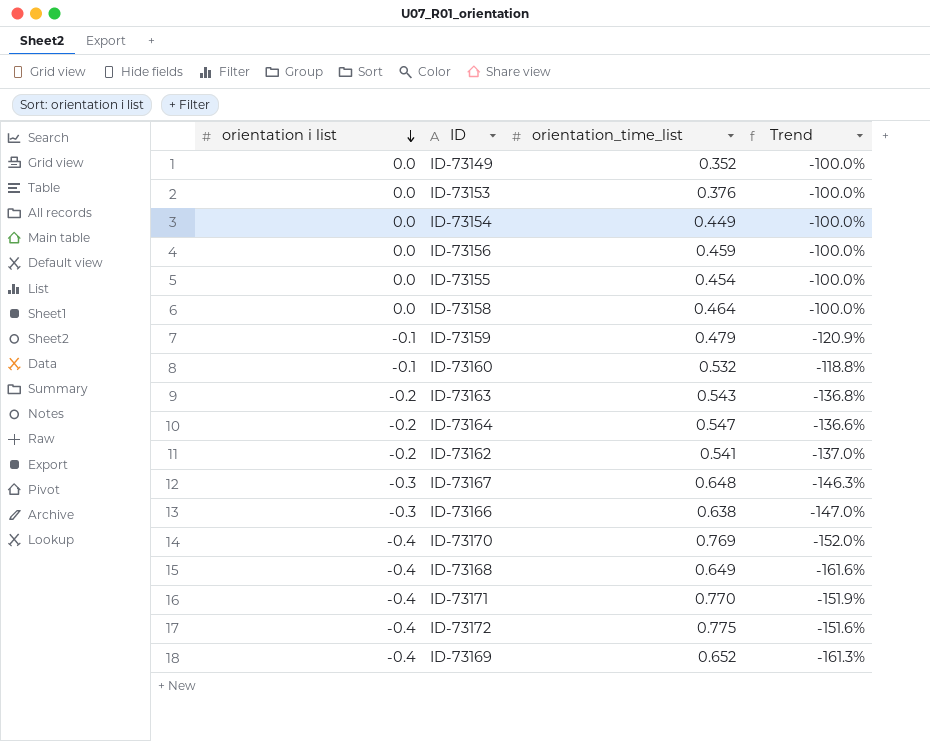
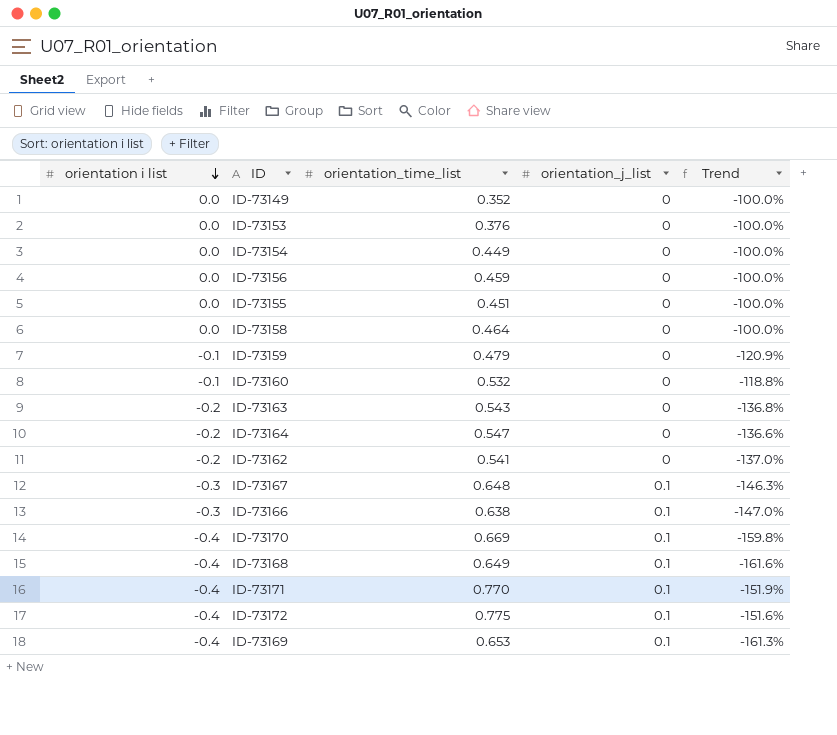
column orientation_j_list | position: none -> 4
ID-73155 | orientation_time_list: 0.454 -> 0.451
ID-73170 | orientation_time_list: 0.769 -> 0.669
ID-73170 | Trend: -152.0% -> -159.8%
ID-73169 | orientation_time_list: 0.652 -> 0.653

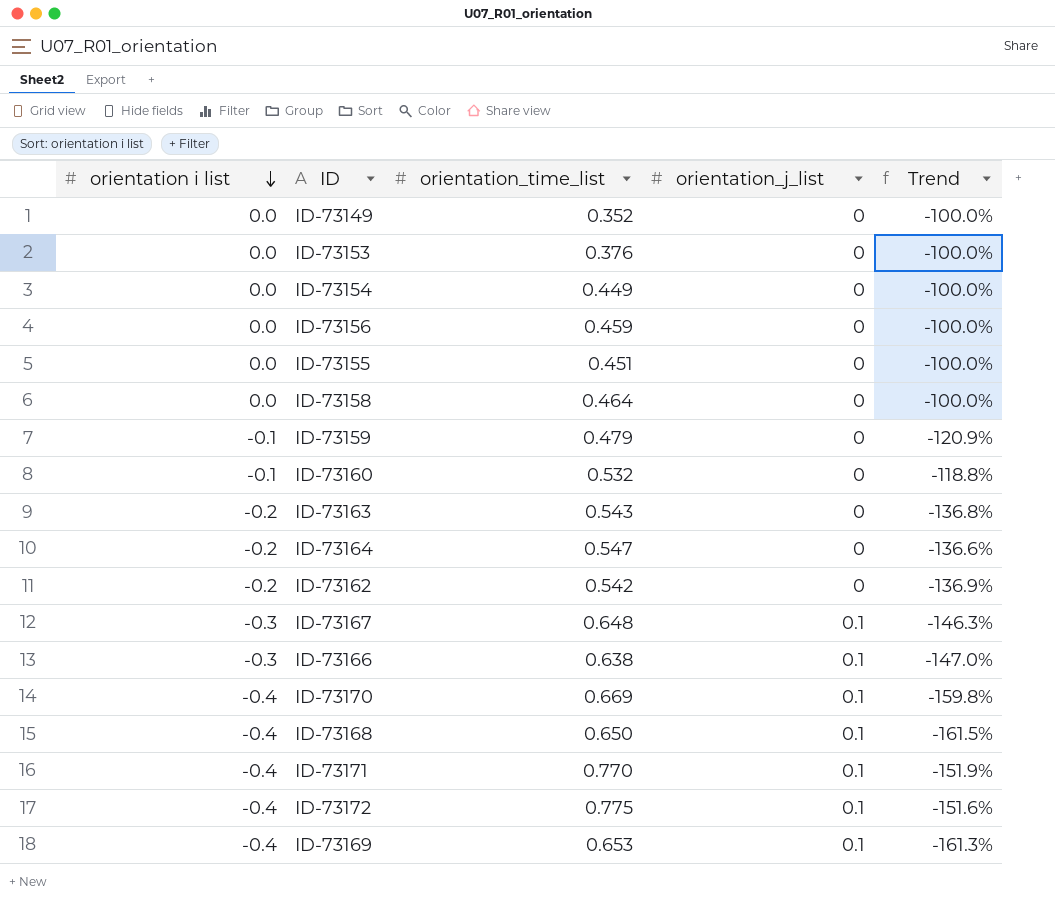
ID-73162 | orientation_time_list: 0.541 -> 0.542
ID-73162 | Trend: -137.0% -> -136.9%
ID-73168 | orientation_time_list: 0.649 -> 0.650
ID-73168 | Trend: -161.6% -> -161.5%

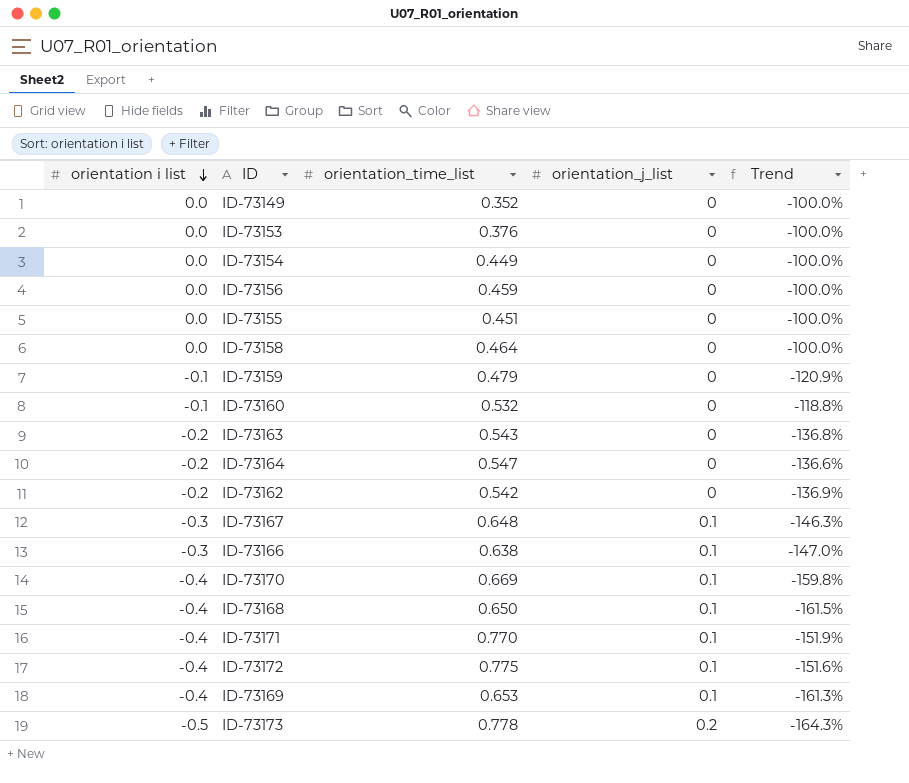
row ID-73173: none -> -0.5 | 0.778 | 0.2 | -164.3%

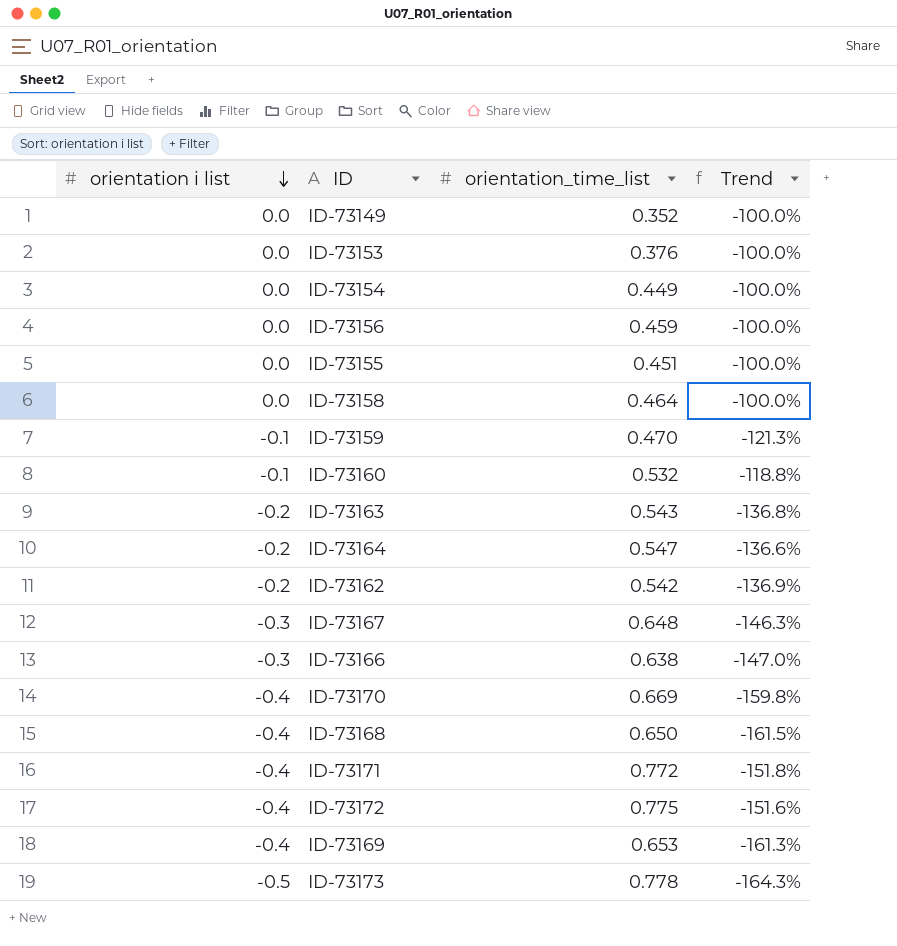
column orientation_j_list | position: 4 -> none
ID-73159 | orientation_time_list: 0.479 -> 0.470
ID-73159 | Trend: -120.9% -> -121.3%
ID-73171 | orientation_time_list: 0.770 -> 0.772
ID-73171 | Trend: -151.9% -> -151.8%

